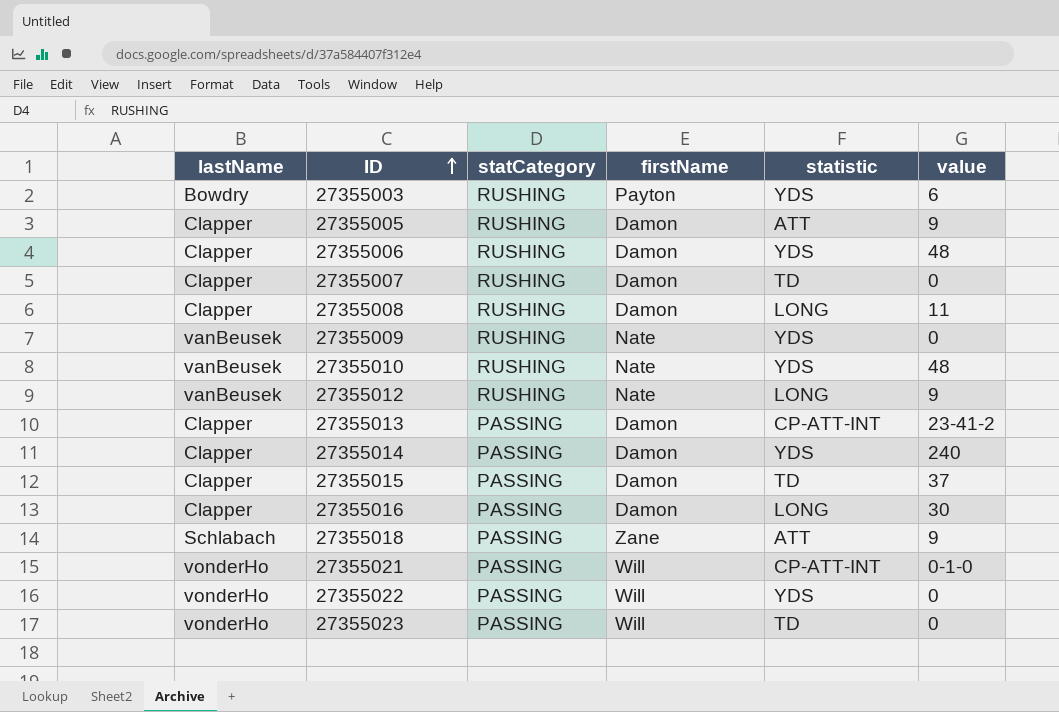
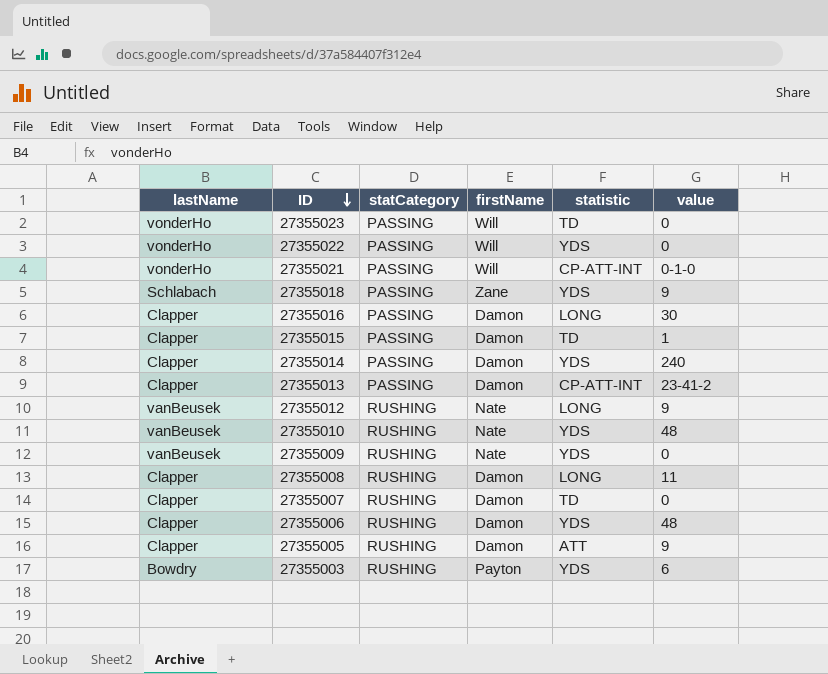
row order: ID ascending -> ID descending
27355018 | statistic: ATT -> YDS
27355015 | value: 37 -> 1

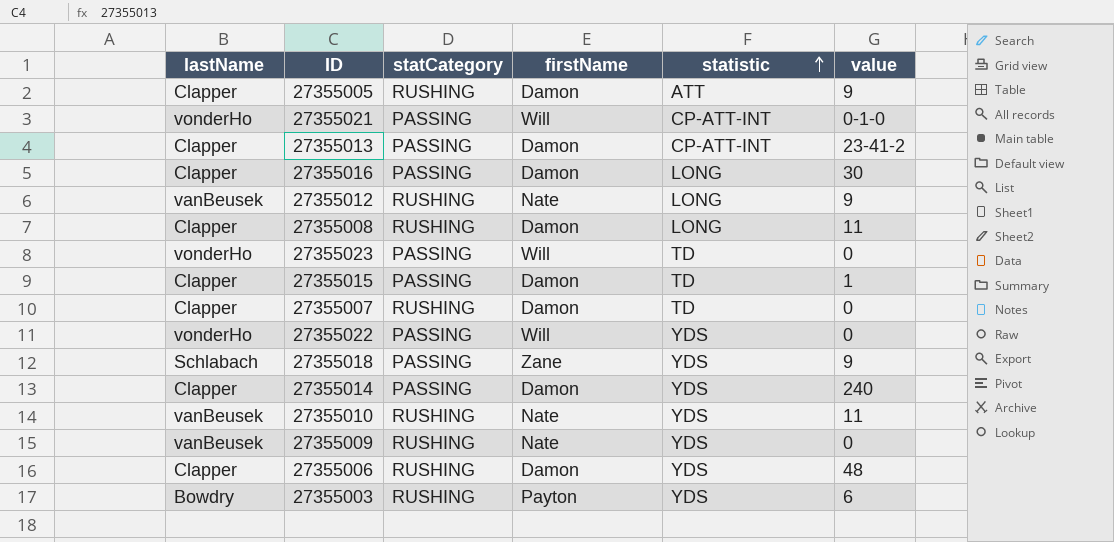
row order: ID descending -> statistic ascending
27355010 | value: 48 -> 11

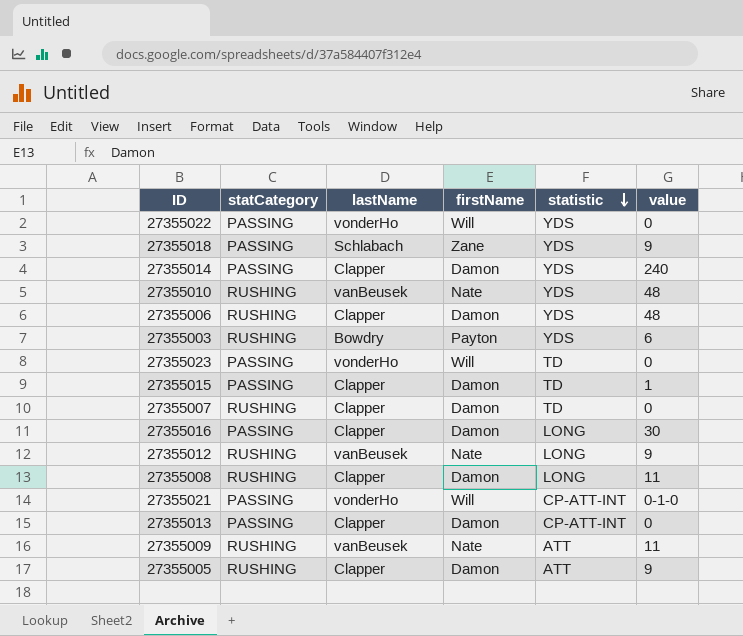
row order: statistic ascending -> statistic descending
column lastName | position: 1 -> 3
27355010 | value: 11 -> 48
27355013 | value: 23-41-2 -> 0
27355009 | statistic: YDS -> ATT
27355009 | value: 0 -> 11

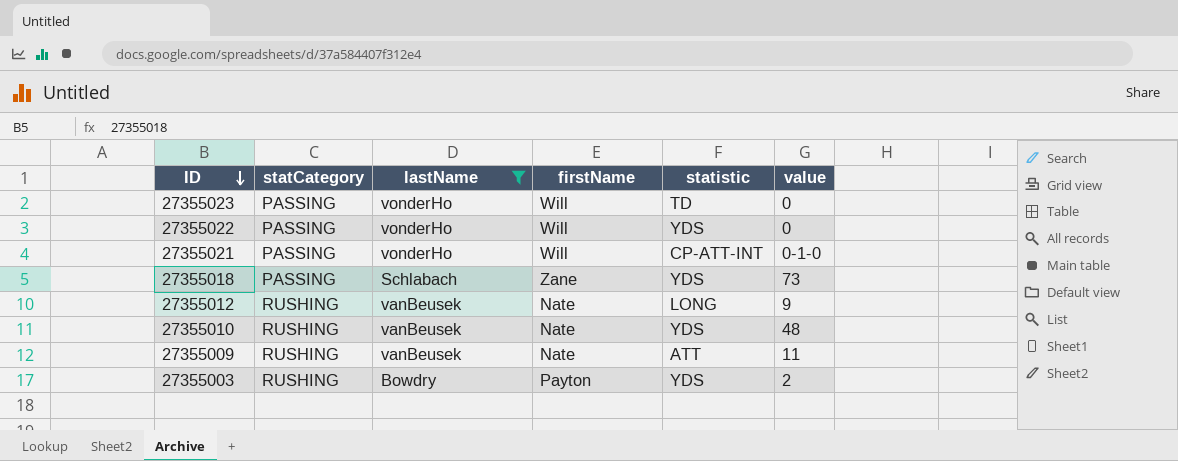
filter: none -> lastName != Clapper
row order: statistic descending -> ID descending
27355018 | value: 9 -> 73
27355003 | value: 6 -> 2

